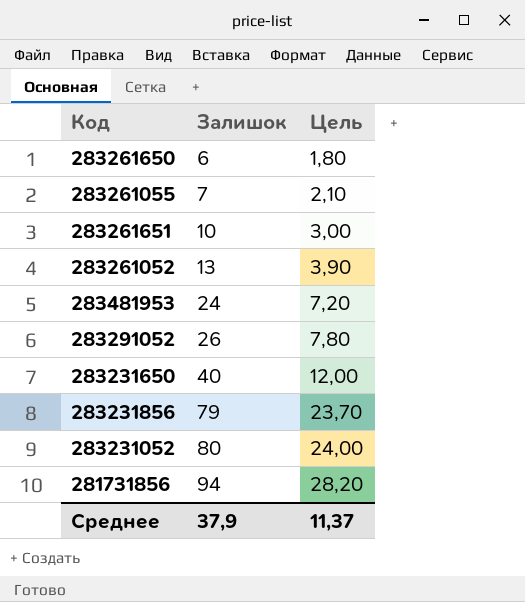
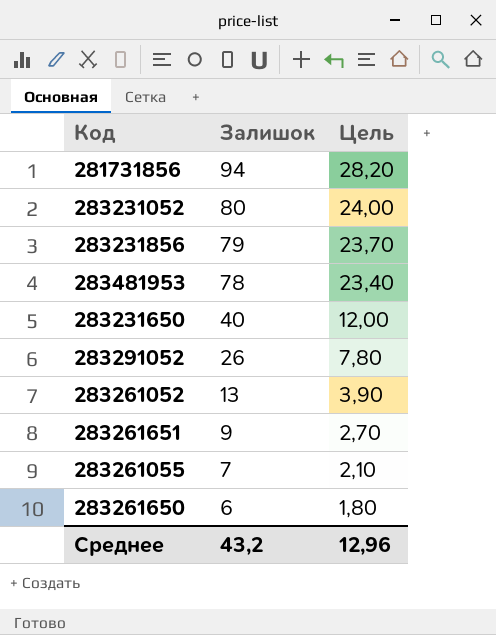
row order: Залишок ascending -> Залишок descending
283481953 | Залишок: 24 -> 78
283481953 | Цель: 7,20 -> 23,40
283261651 | Залишок: 10 -> 9
283261651 | Цель: 3,00 -> 2,70
Среднее | Залишок: 37,9 -> 43,2
Среднее | Цель: 11,37 -> 12,96

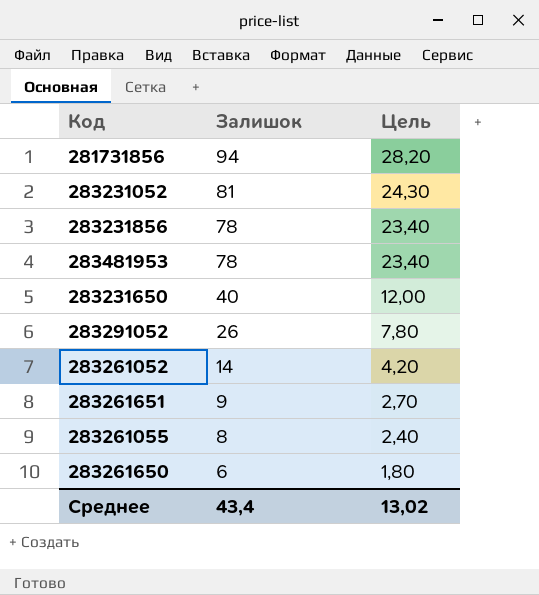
283231052 | Залишок: 80 -> 81
283231052 | Цель: 24,00 -> 24,30
283231856 | Залишок: 79 -> 78
283231856 | Цель: 23,70 -> 23,40
283261052 | Залишок: 13 -> 14
283261052 | Цель: 3,90 -> 4,20
283261055 | Залишок: 7 -> 8
283261055 | Цель: 2,10 -> 2,40
Среднее | Залишок: 43,2 -> 43,4
Среднее | Цель: 12,96 -> 13,02

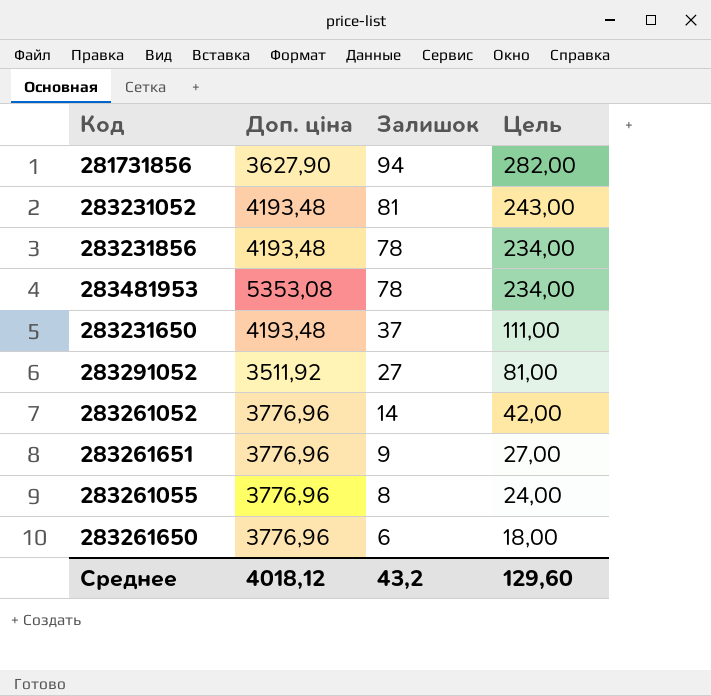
column Доп. ціна | position: none -> 2
column Цель | formula: [Залишок] * 0,3 -> [Залишок] * 3
283231650 | Залишок: 40 -> 37
283291052 | Залишок: 26 -> 27
Среднее | Залишок: 43,4 -> 43,2
Среднее | Цель: 13,02 -> 129,60

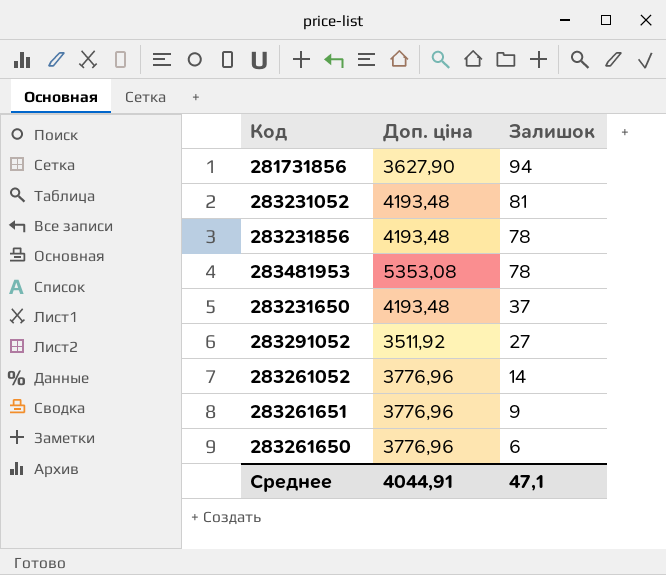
column Цель | formula: [Залишок] * 3 -> none
row 283261055: 3776,96 | 8 | 24,00 -> none
Среднее | Доп. ціна: 4018,12 -> 4044,91
Среднее | Залишок: 43,2 -> 47,1

